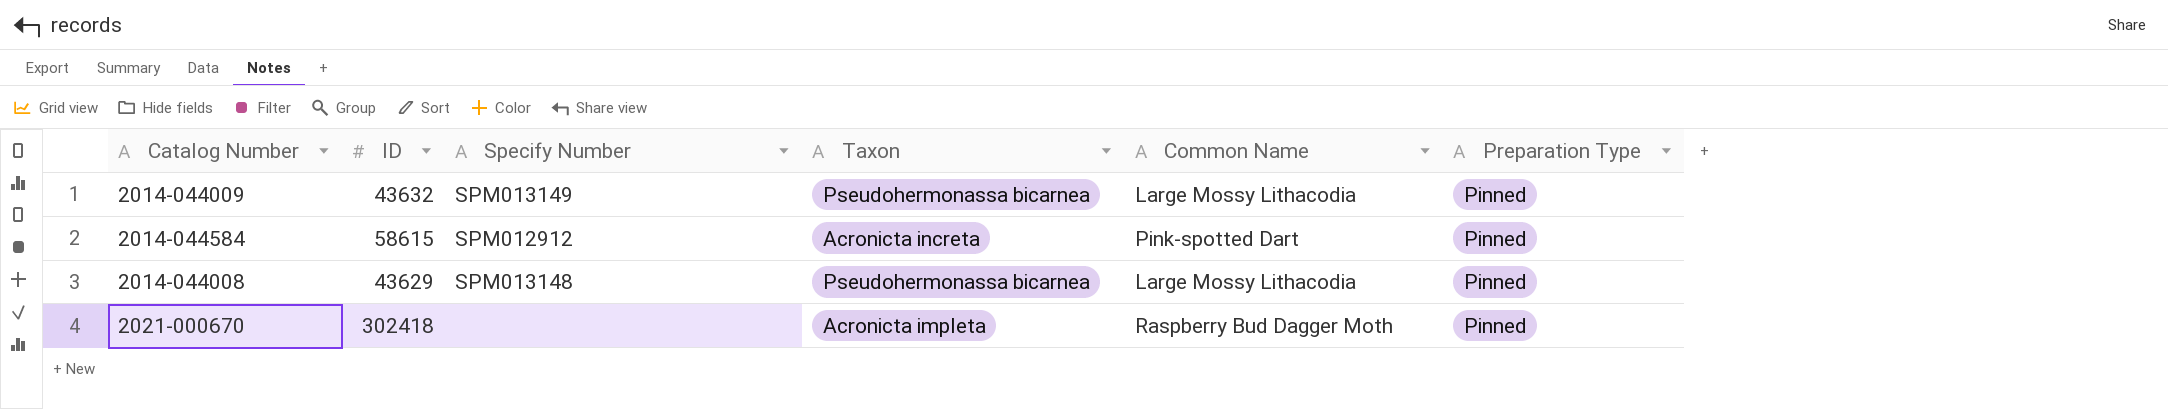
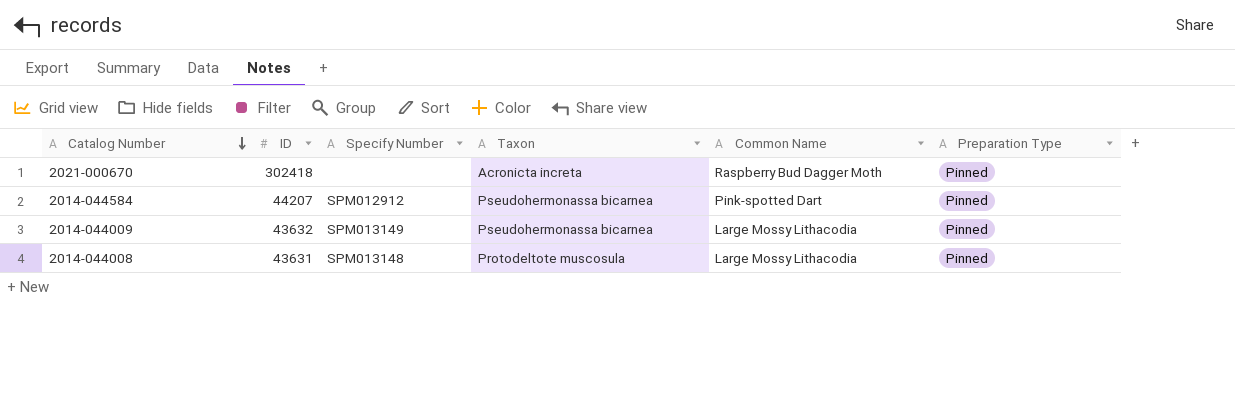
row order: none -> Catalog Number descending
2021-000670 | Taxon: Acronicta impleta -> Acronicta increta
2014-044584 | ID: 58615 -> 44207
2014-044584 | Taxon: Acronicta increta -> Pseudohermonassa bicarnea
2014-044008 | ID: 43629 -> 43631
2014-044008 | Taxon: Pseudohermonassa bicarnea -> Protodeltote muscosula

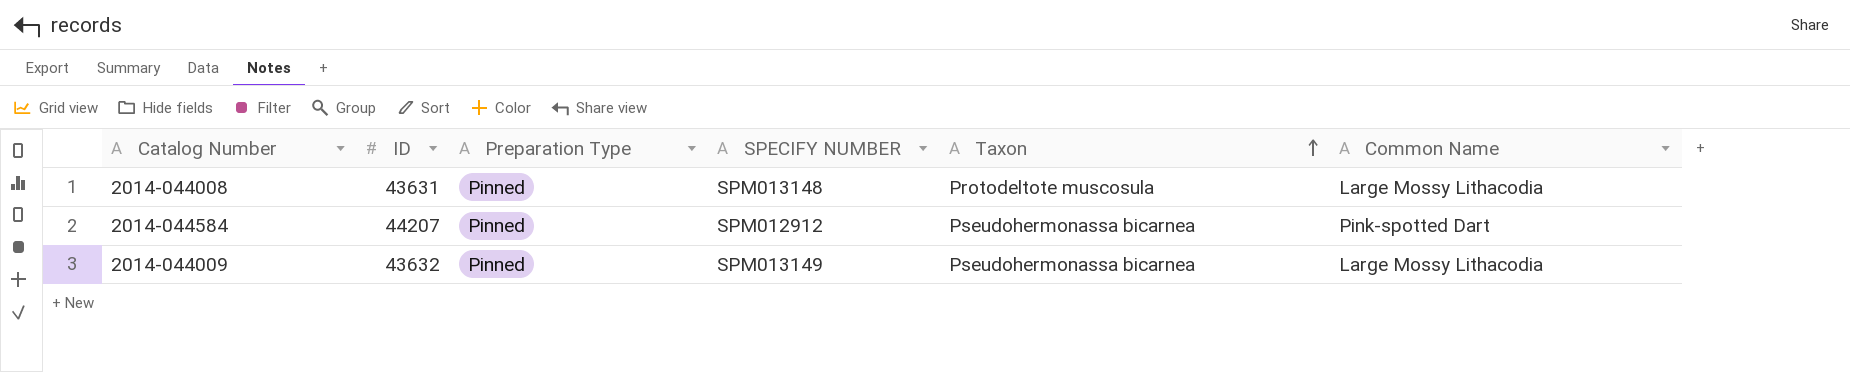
row order: Catalog Number descending -> Taxon ascending
column Preparation Type | position: 6 -> 3
column name: Specify Number -> SPECIFY NUMBER
row 2021-000670: 302418 | none | Acronicta increta | Raspberry Bud Dagger Moth | Pinned -> none

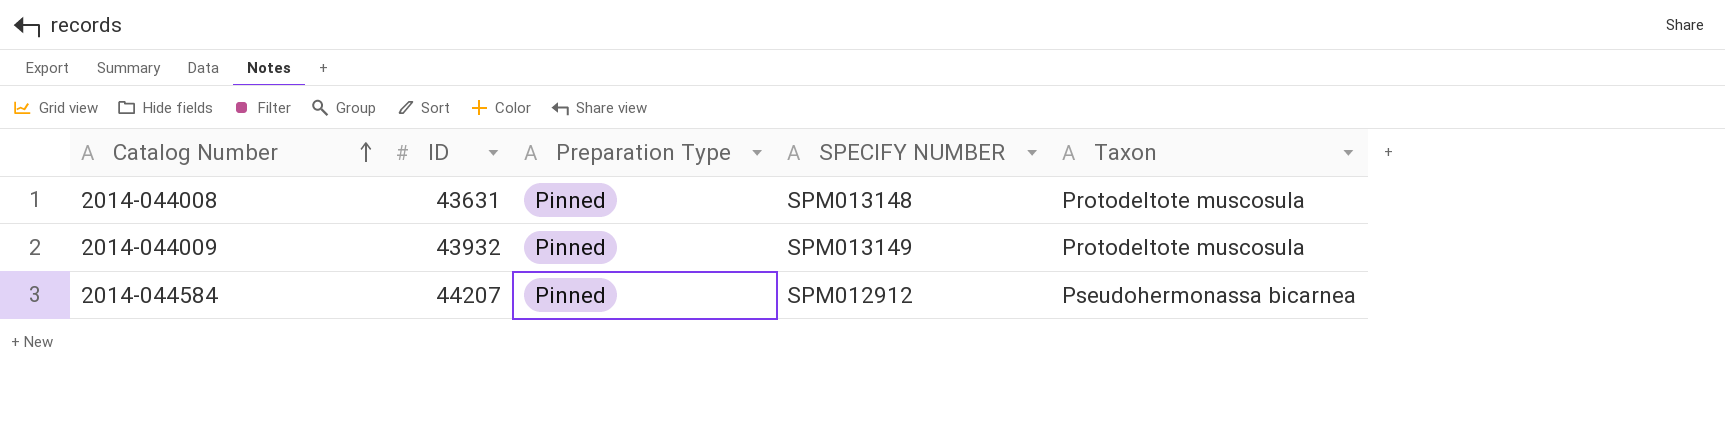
row order: Taxon ascending -> Catalog Number ascending
column Common Name | position: 6 -> none
2014-044009 | ID: 43632 -> 43932
2014-044009 | Taxon: Pseudohermonassa bicarnea -> Protodeltote muscosula

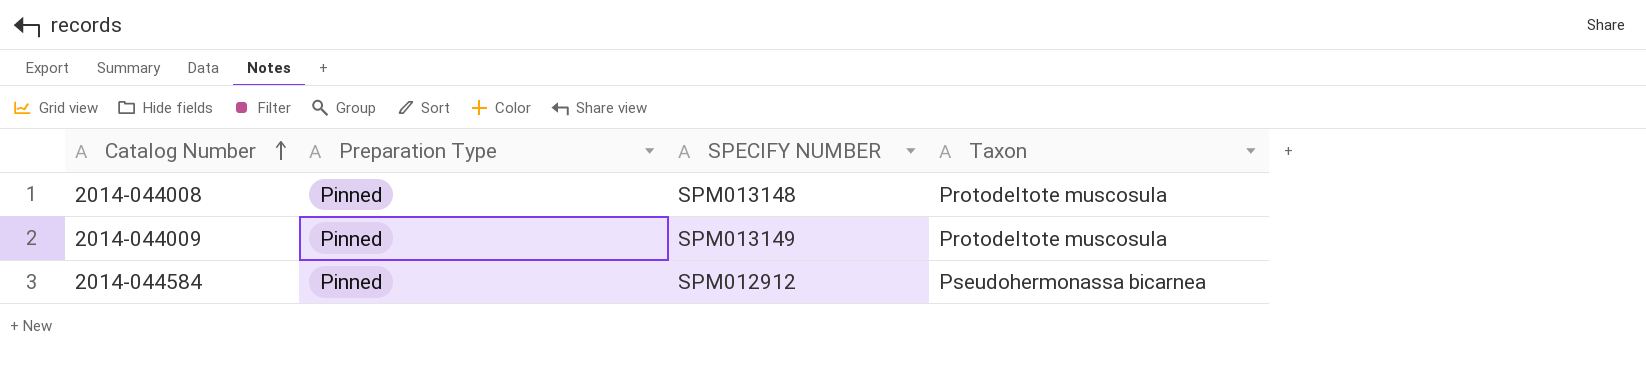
column ID | position: 2 -> none

